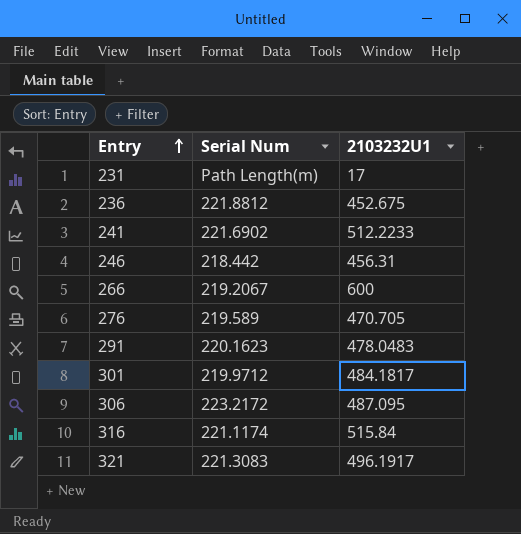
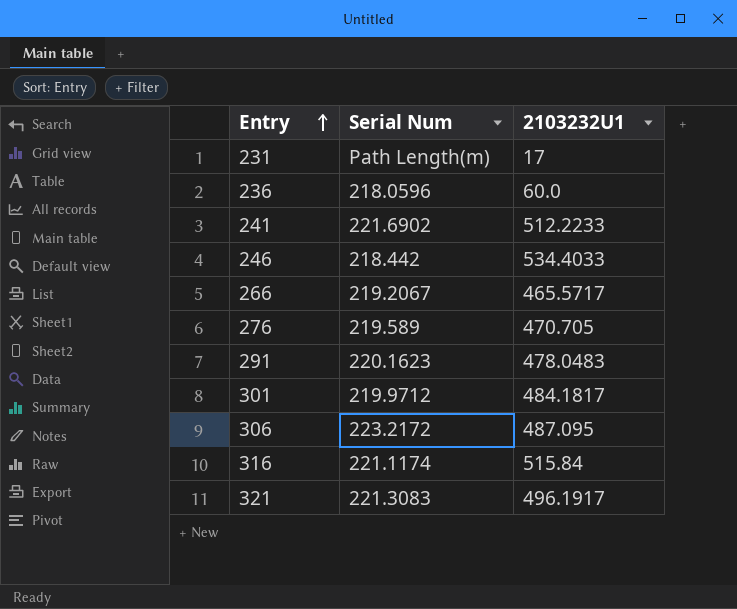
236 | Serial Num: 221.8812 -> 218.0596
236 | 2103232U1: 452.675 -> 60.0
246 | 2103232U1: 456.31 -> 534.4033
266 | 2103232U1: 600 -> 465.5717

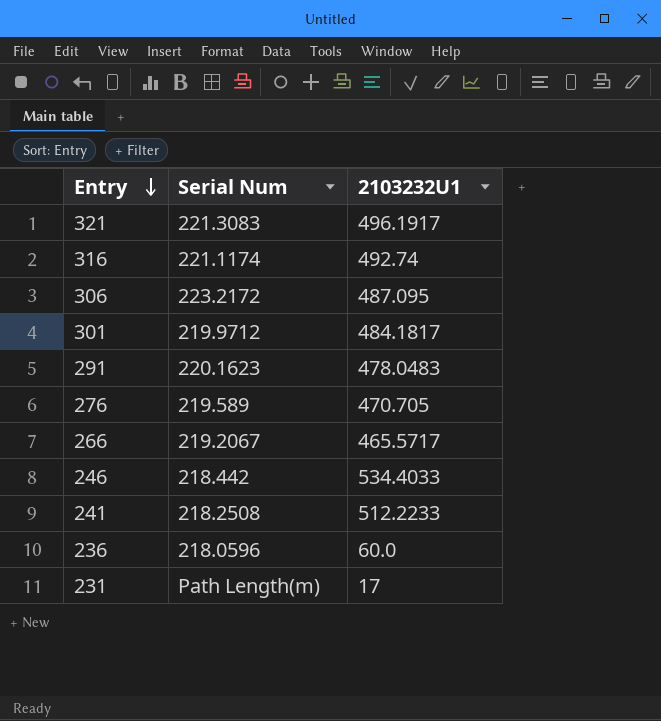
row order: Entry ascending -> Entry descending
316 | 2103232U1: 515.84 -> 492.74
241 | Serial Num: 221.6902 -> 218.2508

